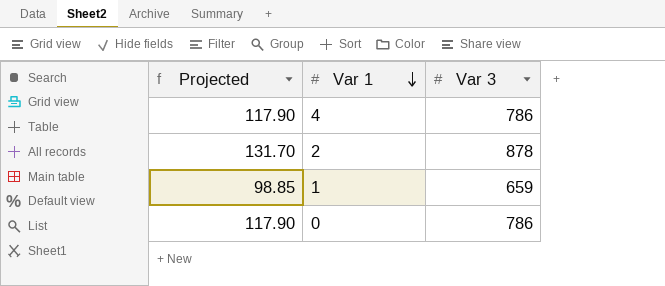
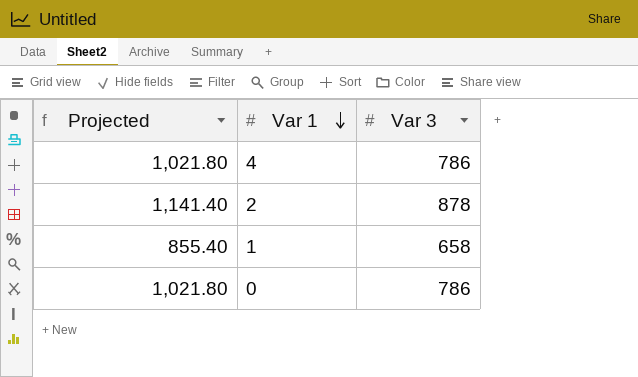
column Projected | formula: [Var 3] * 0.15 -> [Var 3] * 1.3
1 | Var 3: 659 -> 658

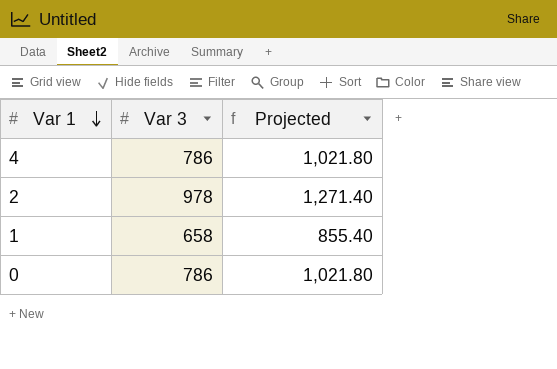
column Projected | position: 1 -> 3
2 | Var 3: 878 -> 978
2 | Projected: 1,141.40 -> 1,271.40

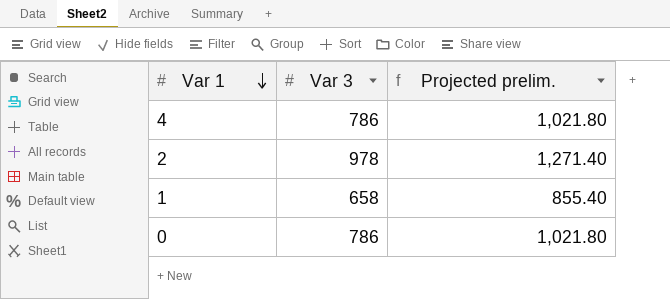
column name: Projected -> Projected prelim.

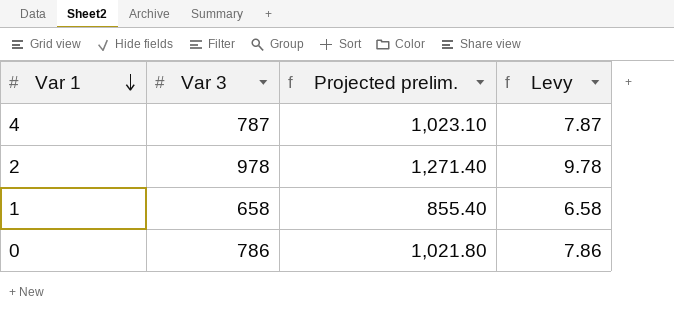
column Levy | formula: none -> [Var 3] * 0.01
4 | Var 3: 786 -> 787
4 | Projected prelim.: 1,021.80 -> 1,023.10

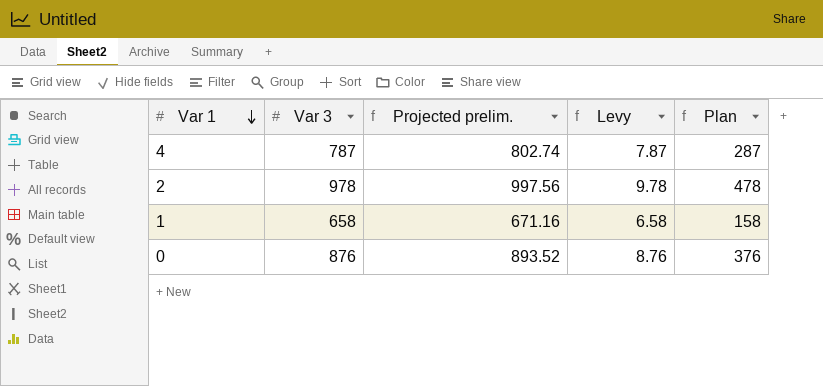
column Projected prelim. | formula: [Var 3] * 1.3 -> [Var 3] * 1.02
column Plan | formula: none -> [Var 3] - 500
0 | Var 3: 786 -> 876
0 | Levy: 7.86 -> 8.76

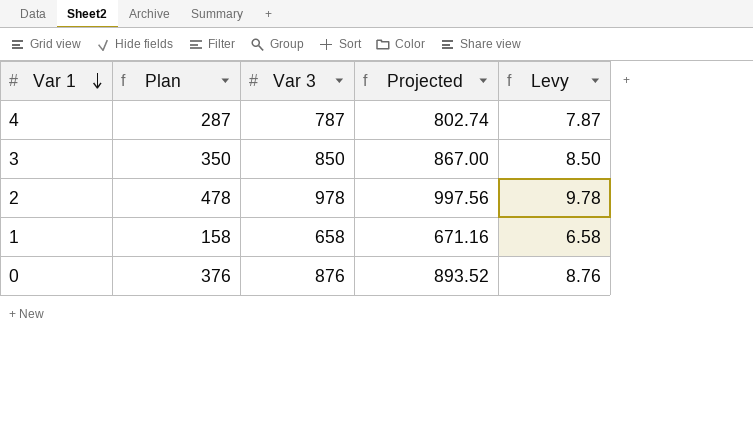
column Plan | position: 5 -> 2
column name: Projected prelim. -> Projected
row 3: none -> 350 | 850 | 867.00 | 8.50

